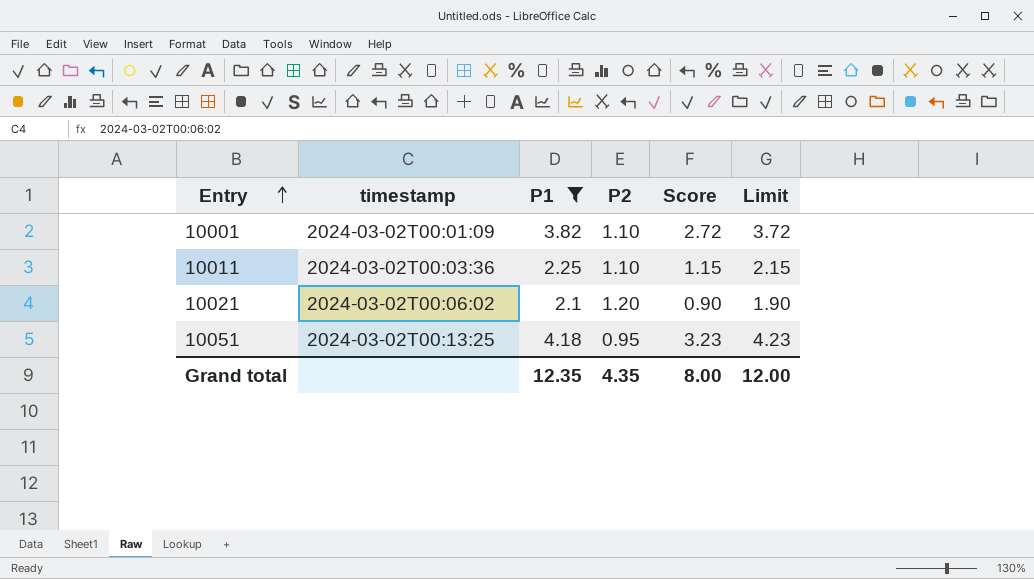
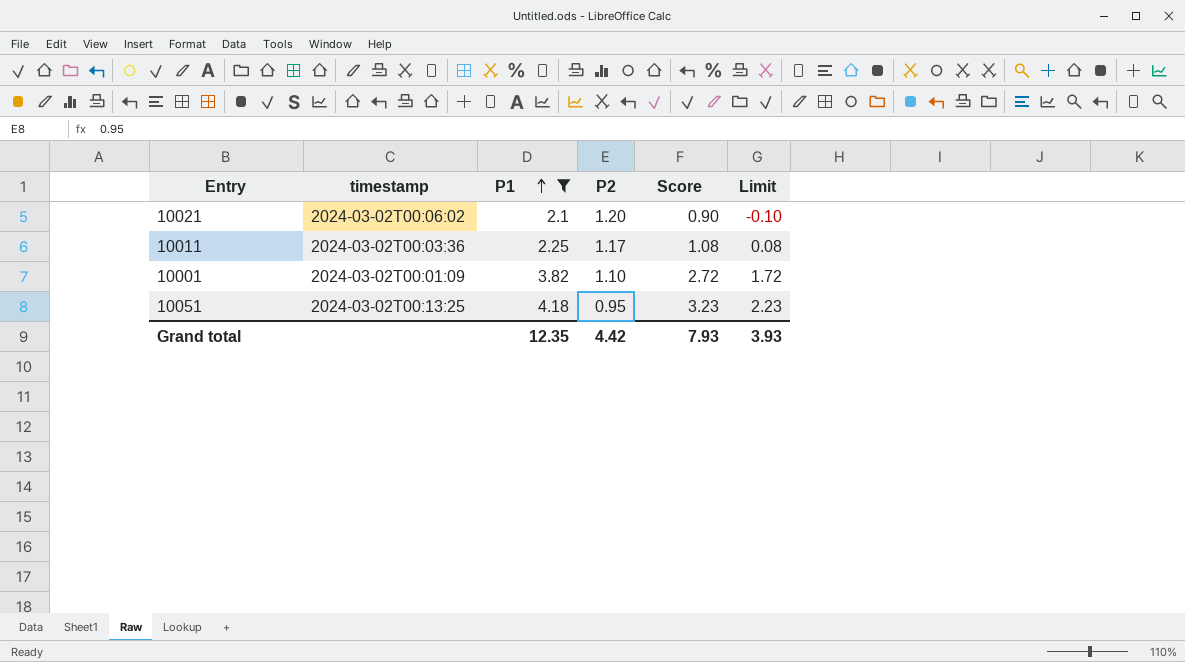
row order: Entry ascending -> P1 ascending
column Limit | formula: [Score] + 1 -> [Score] - 1
10011 | P2: 1.10 -> 1.17
10011 | Score: 1.15 -> 1.08
Grand total | P2: 4.35 -> 4.42
Grand total | Score: 8.00 -> 7.93
Grand total | Limit: 12.00 -> 3.93

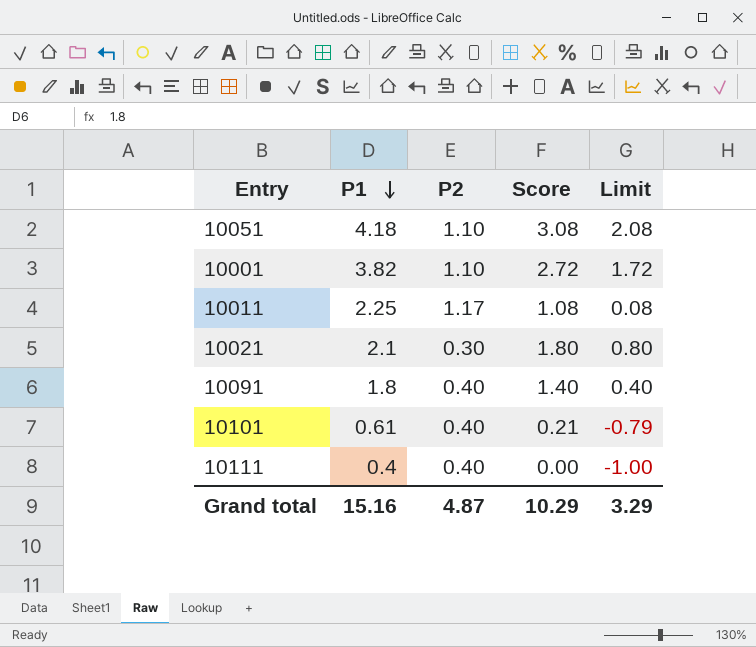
filter: P1 >= 2.1 -> none
row order: P1 ascending -> P1 descending
column timestamp | position: 2 -> none
10051 | P2: 0.95 -> 1.10
10051 | Score: 3.23 -> 3.08
10051 | Limit: 2.23 -> 2.08
10021 | P2: 1.20 -> 0.30
10021 | Score: 0.90 -> 1.80
10021 | Limit: -0.10 -> 0.80
Grand total | P1: 12.35 -> 15.16
Grand total | P2: 4.42 -> 4.87
Grand total | Score: 7.93 -> 10.29
Grand total | Limit: 3.93 -> 3.29

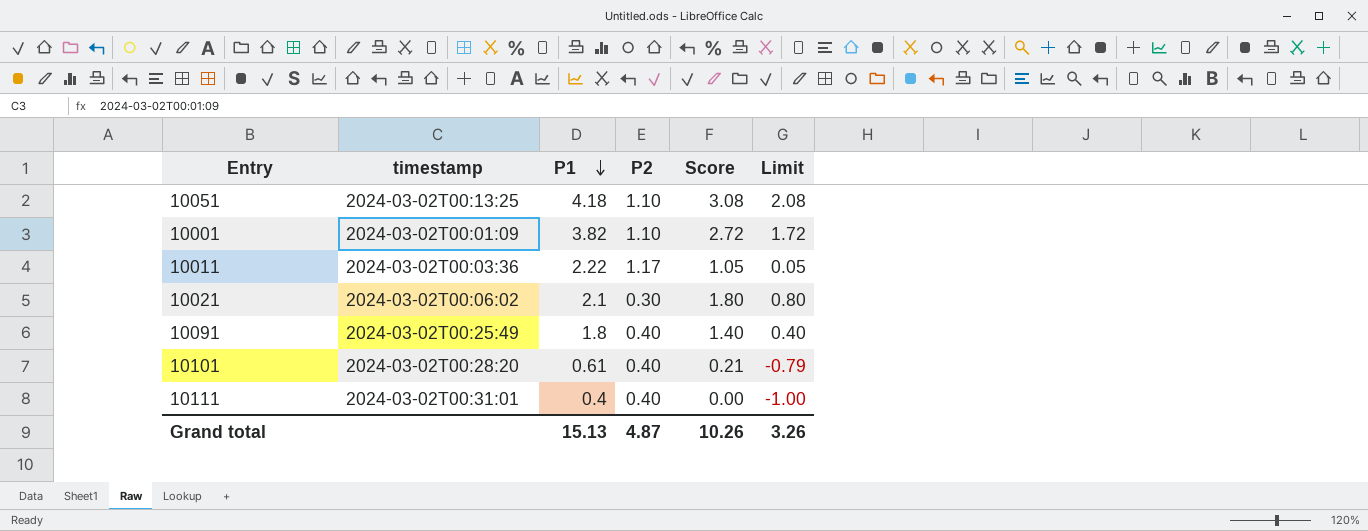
column timestamp | position: none -> 2
10011 | P1: 2.25 -> 2.22
10011 | Score: 1.08 -> 1.05
10011 | Limit: 0.08 -> 0.05
Grand total | P1: 15.16 -> 15.13
Grand total | Score: 10.29 -> 10.26
Grand total | Limit: 3.29 -> 3.26

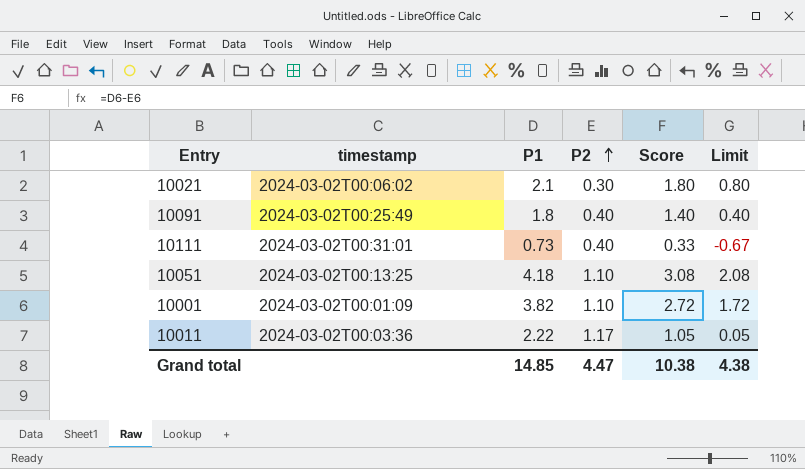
row order: P1 descending -> P2 ascending
row 10101: 2024-03-02T00:28:20 | 0.61 | 0.40 | 0.21 | -0.79 -> none
10111 | P1: 0.4 -> 0.73
10111 | Score: 0.00 -> 0.33
10111 | Limit: -1.00 -> -0.67
Grand total | P1: 15.13 -> 14.85
Grand total | P2: 4.87 -> 4.47
Grand total | Score: 10.26 -> 10.38
Grand total | Limit: 3.26 -> 4.38

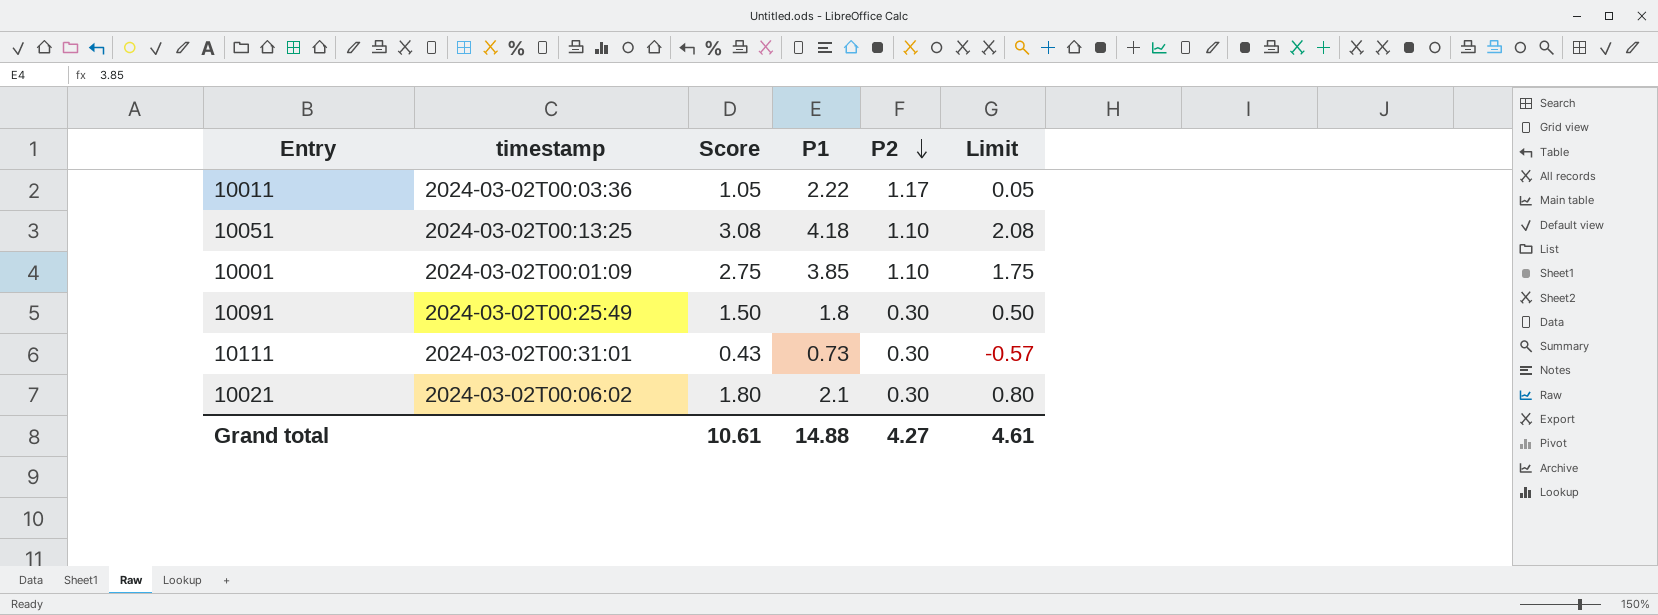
row order: P2 ascending -> P2 descending
column Score | position: 5 -> 3
10001 | Score: 2.72 -> 2.75
10001 | P1: 3.82 -> 3.85
10001 | Limit: 1.72 -> 1.75
10091 | Score: 1.40 -> 1.50
10091 | P2: 0.40 -> 0.30
10091 | Limit: 0.40 -> 0.50
10111 | Score: 0.33 -> 0.43
10111 | P2: 0.40 -> 0.30
10111 | Limit: -0.67 -> -0.57
Grand total | Score: 10.38 -> 10.61
Grand total | P1: 14.85 -> 14.88
Grand total | P2: 4.47 -> 4.27
Grand total | Limit: 4.38 -> 4.61

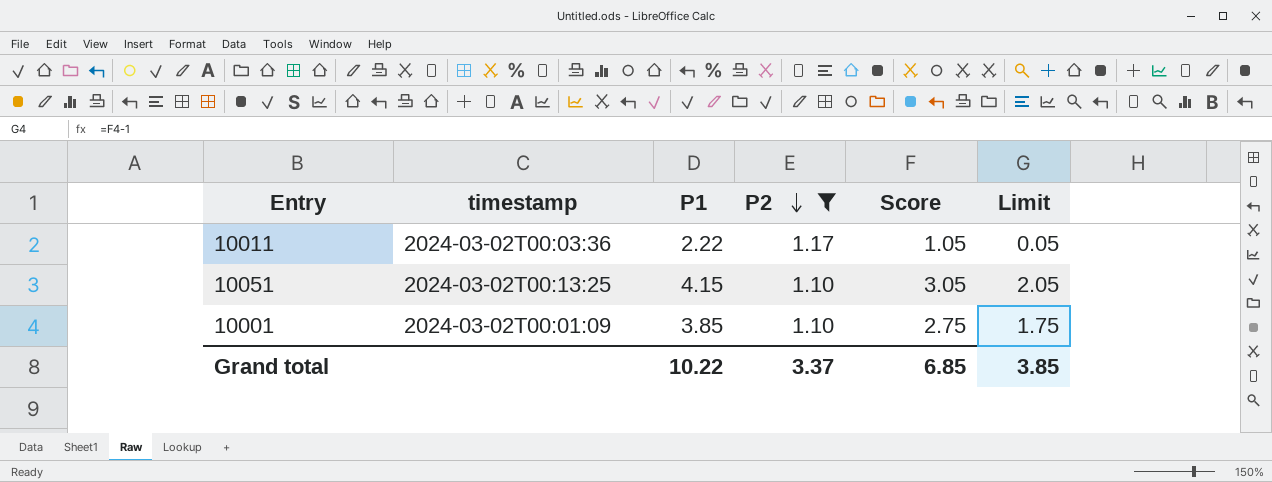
filter: none -> P2 != 0.30
column Score | position: 3 -> 5
10051 | P1: 4.18 -> 4.15
10051 | Score: 3.08 -> 3.05
10051 | Limit: 2.08 -> 2.05
Grand total | P1: 14.88 -> 10.22
Grand total | P2: 4.27 -> 3.37
Grand total | Score: 10.61 -> 6.85
Grand total | Limit: 4.61 -> 3.85

